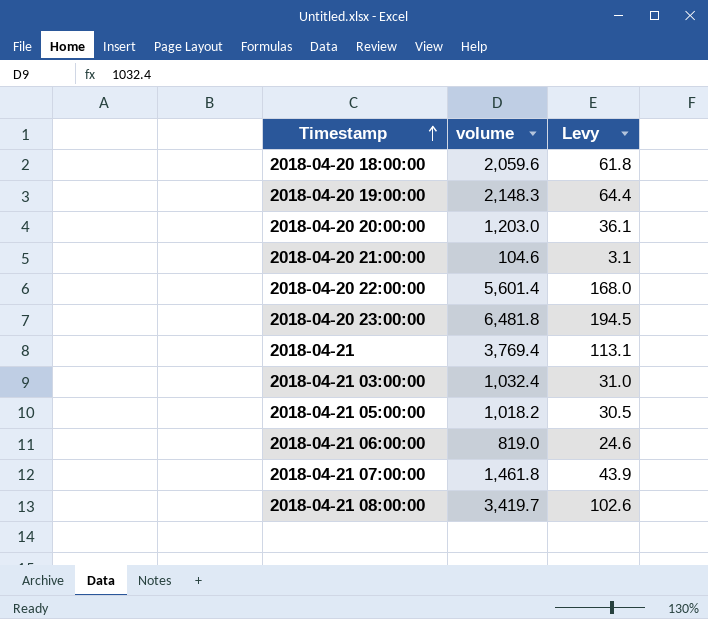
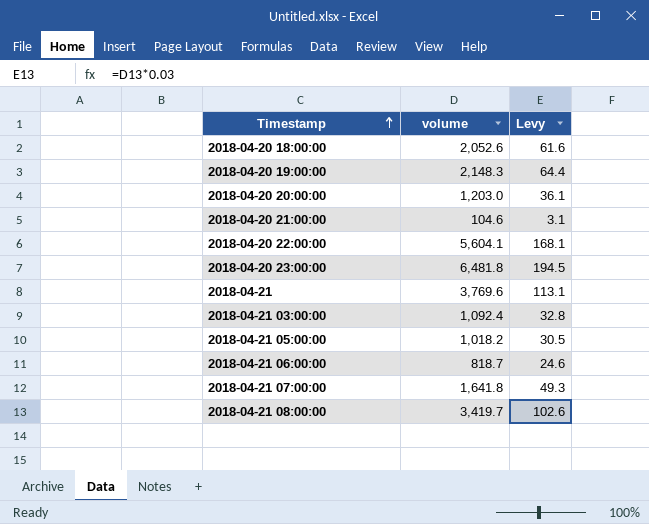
2018-04-20 18:00:00 | volume: 2,059.6 -> 2,052.6
2018-04-20 18:00:00 | Levy: 61.8 -> 61.6
2018-04-20 22:00:00 | volume: 5,601.4 -> 5,604.1
2018-04-20 22:00:00 | Levy: 168.0 -> 168.1
2018-04-21 | volume: 3,769.4 -> 3,769.6
2018-04-21 03:00:00 | volume: 1,032.4 -> 1,092.4
2018-04-21 03:00:00 | Levy: 31.0 -> 32.8
2018-04-21 06:00:00 | volume: 819.0 -> 818.7
2018-04-21 07:00:00 | volume: 1,461.8 -> 1,641.8
2018-04-21 07:00:00 | Levy: 43.9 -> 49.3

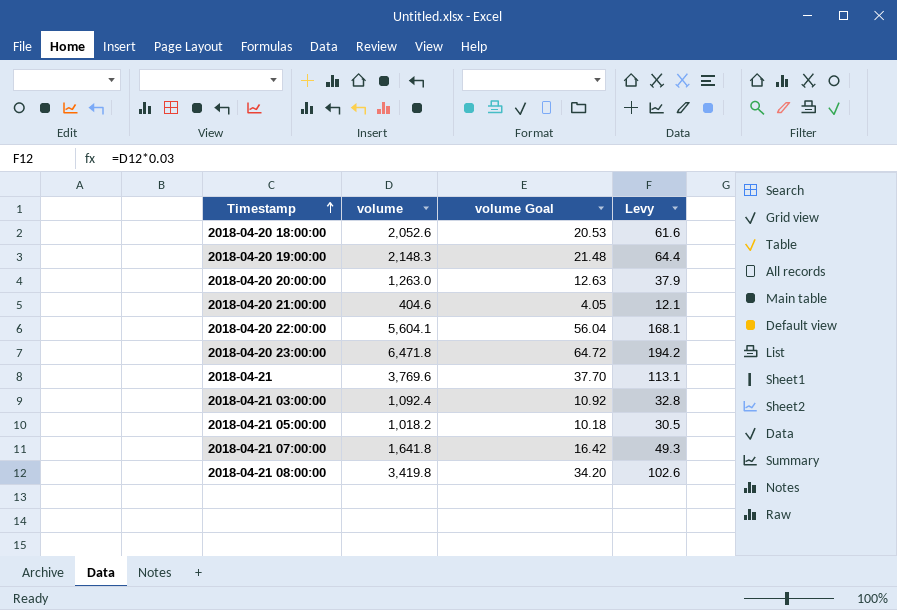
column volume Goal | formula: none -> [volume] * 0.01
row 2018-04-21 06:00:00: 818.7 | 24.6 -> none
2018-04-20 20:00:00 | volume: 1,203.0 -> 1,263.0
2018-04-20 20:00:00 | Levy: 36.1 -> 37.9
2018-04-20 21:00:00 | volume: 104.6 -> 404.6
2018-04-20 21:00:00 | Levy: 3.1 -> 12.1
2018-04-20 23:00:00 | volume: 6,481.8 -> 6,471.8
2018-04-20 23:00:00 | Levy: 194.5 -> 194.2
2018-04-21 08:00:00 | volume: 3,419.7 -> 3,419.8

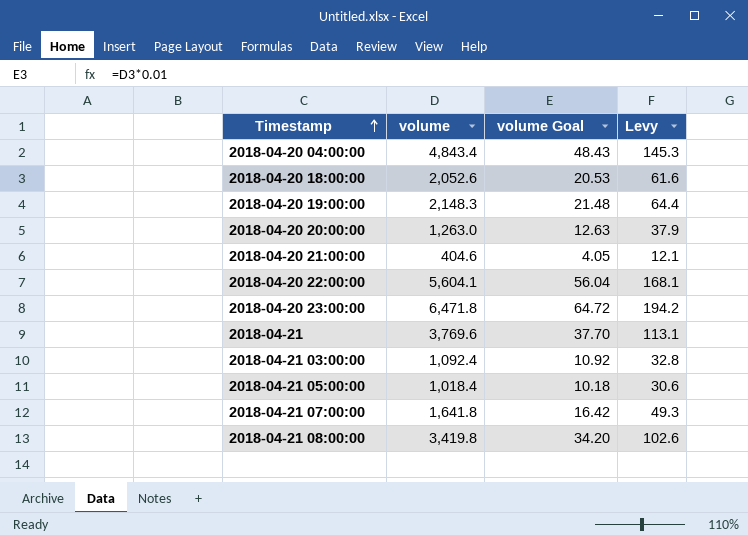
row 2018-04-20 04:00:00: none -> 4,843.4 | 48.43 | 145.3
2018-04-21 05:00:00 | volume: 1,018.2 -> 1,018.4
2018-04-21 05:00:00 | Levy: 30.5 -> 30.6

